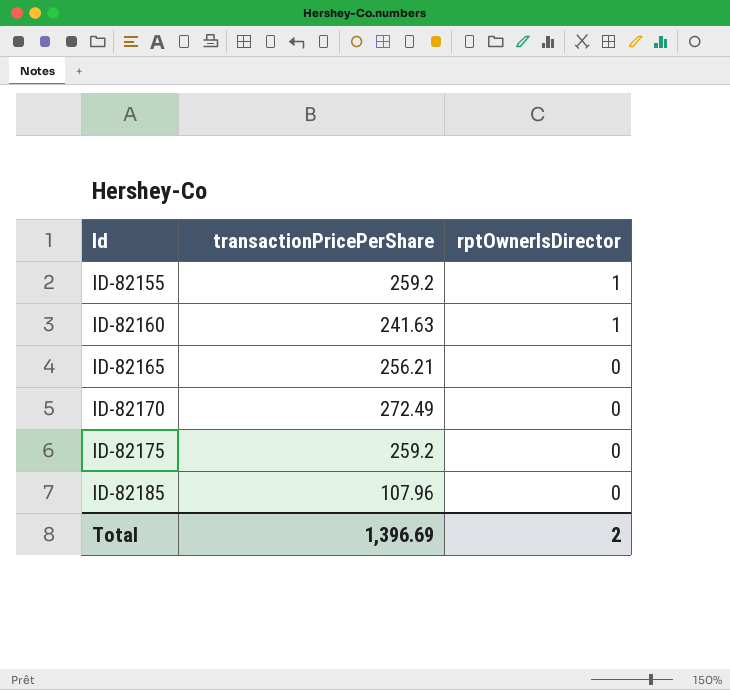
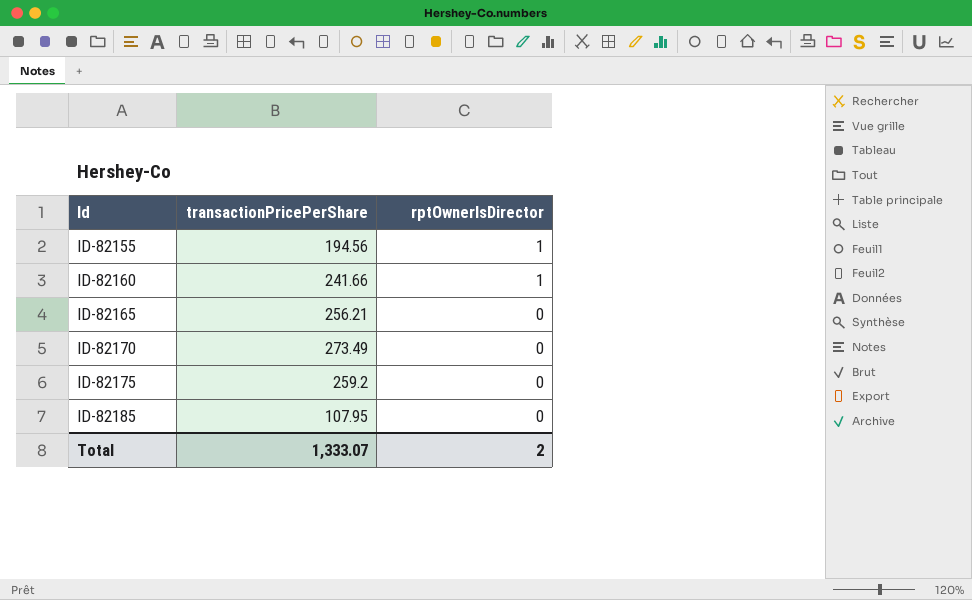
ID-82155 | transactionPricePerShare: 259.2 -> 194.56
ID-82160 | transactionPricePerShare: 241.63 -> 241.66
ID-82170 | transactionPricePerShare: 272.49 -> 273.49
ID-82185 | transactionPricePerShare: 107.96 -> 107.95
Total | transactionPricePerShare: 1,396.69 -> 1,333.07

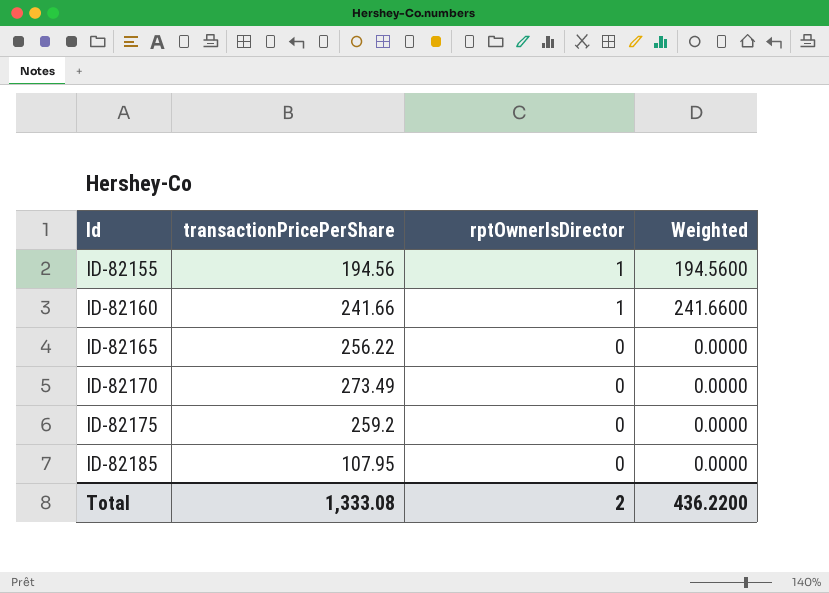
column Weighted | formula: none -> [transactionPricePerShare] * [rptOwnerIsDirector]
ID-82165 | transactionPricePerShare: 256.21 -> 256.22
Total | transactionPricePerShare: 1,333.07 -> 1,333.08

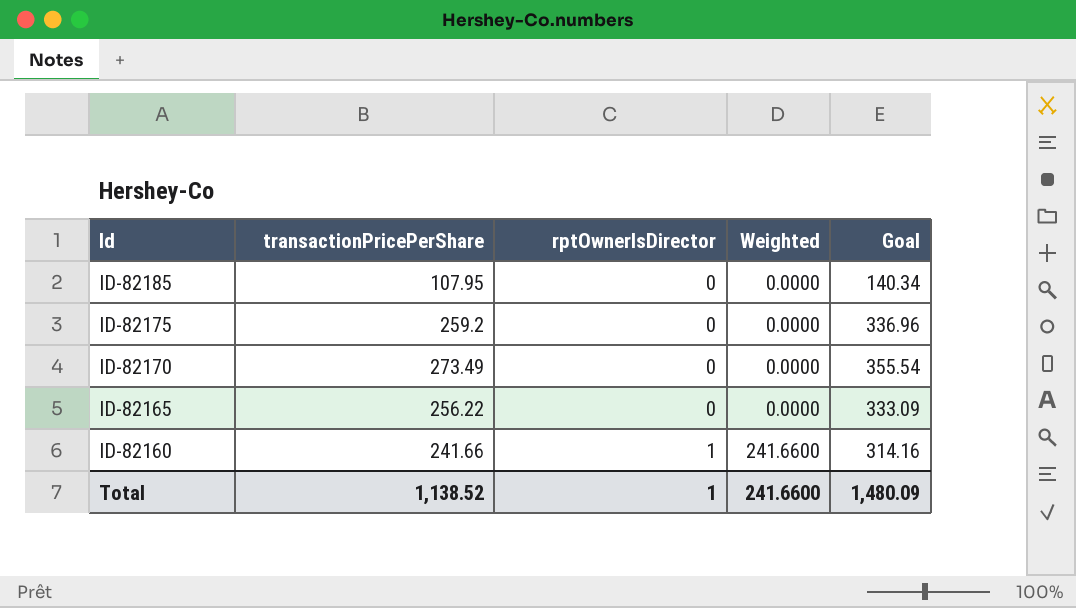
row order: Id ascending -> Id descending
column Goal | formula: none -> [transactionPricePerShare] * 1.3
row ID-82155: 194.56 | 1 | 194.5600 -> none
Total | transactionPricePerShare: 1,333.08 -> 1,138.52
Total | rptOwnerIsDirector: 2 -> 1
Total | Weighted: 436.2200 -> 241.6600

